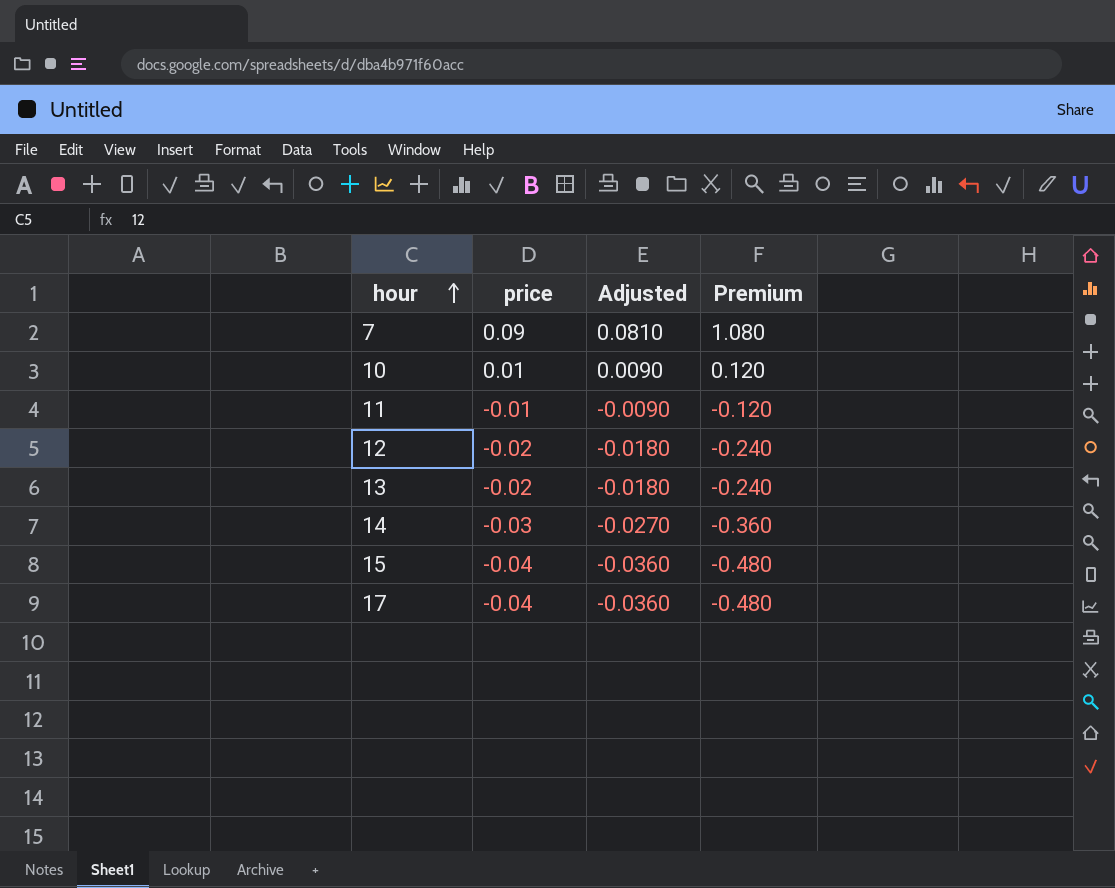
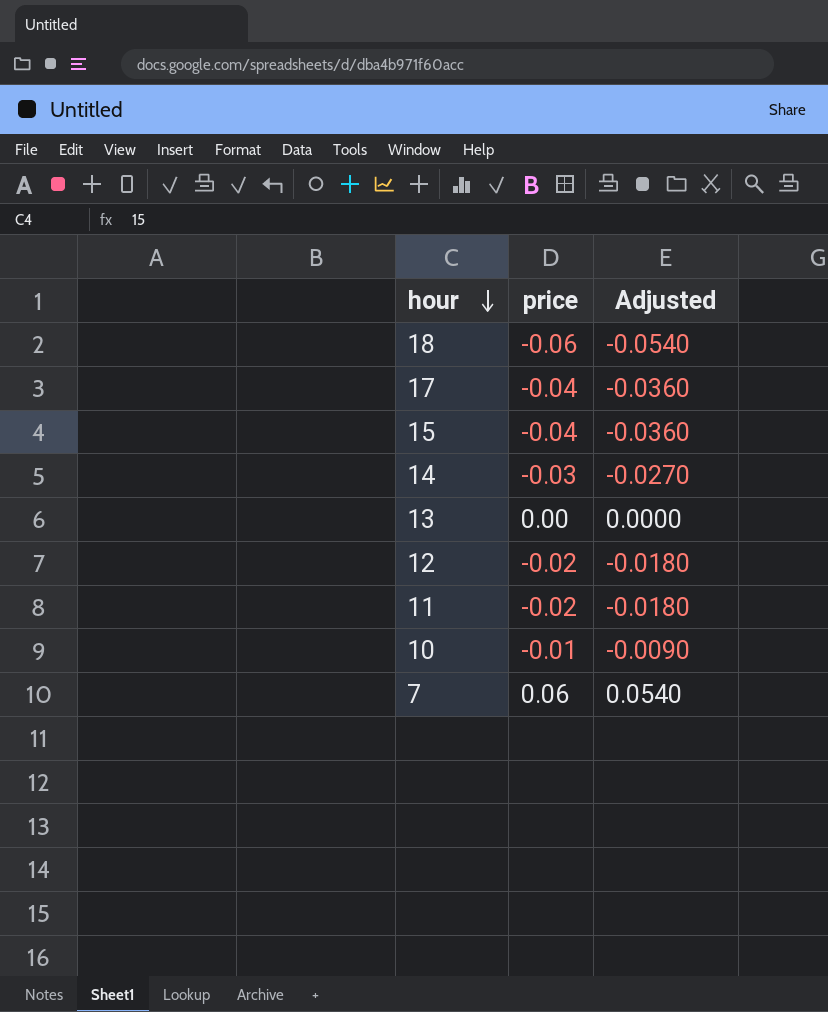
row order: hour ascending -> hour descending
column Premium | formula: [price] * 12 -> none
row 18: none -> -0.06 | -0.0540
13 | price: -0.02 -> 0.00
13 | Adjusted: -0.0180 -> 0.0000
11 | price: -0.01 -> -0.02
11 | Adjusted: -0.0090 -> -0.0180
10 | price: 0.01 -> -0.01
10 | Adjusted: 0.0090 -> -0.0090
7 | price: 0.09 -> 0.06
7 | Adjusted: 0.0810 -> 0.0540

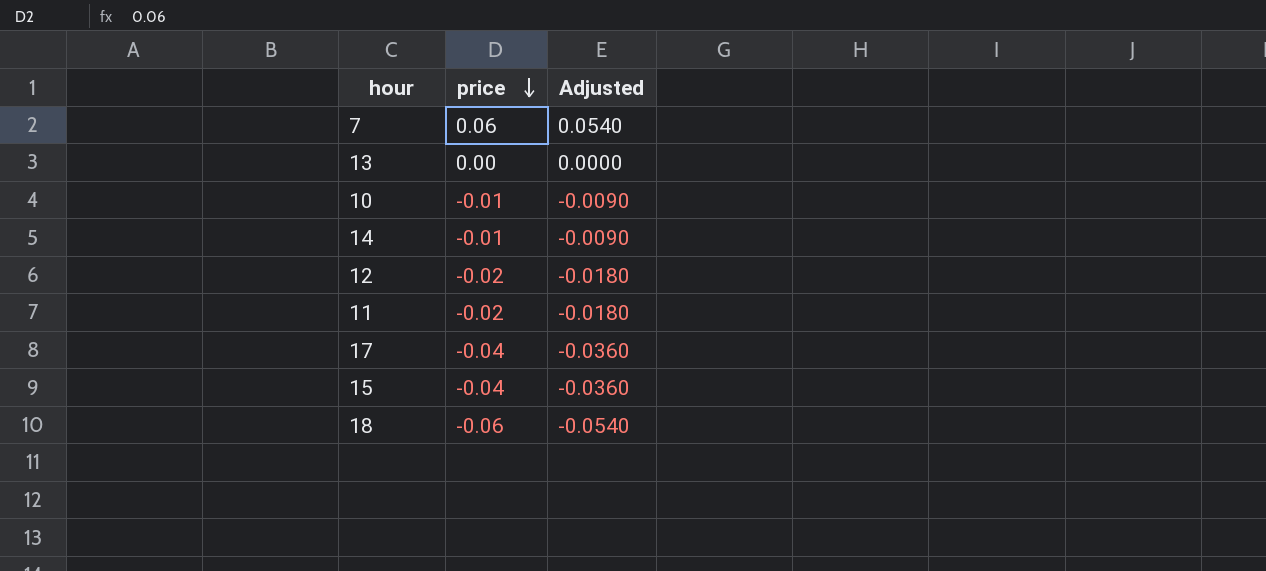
row order: hour descending -> price descending
14 | price: -0.03 -> -0.01
14 | Adjusted: -0.0270 -> -0.0090

